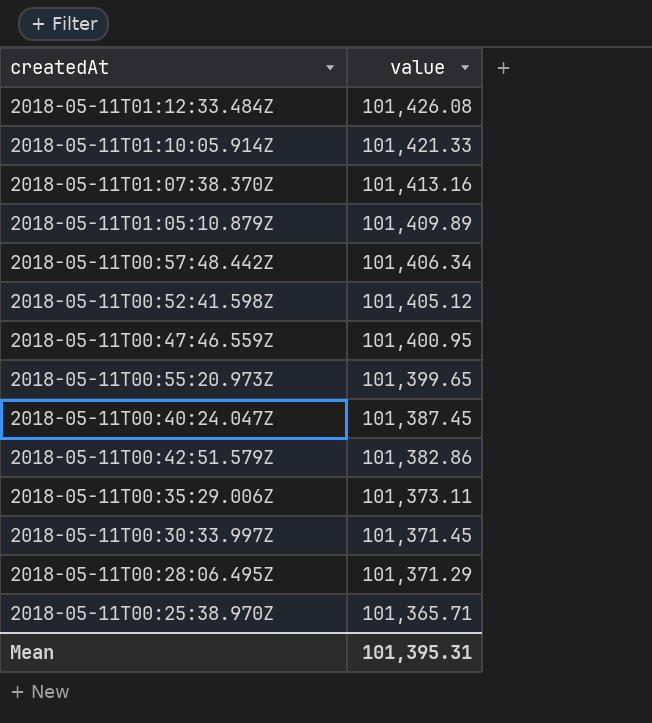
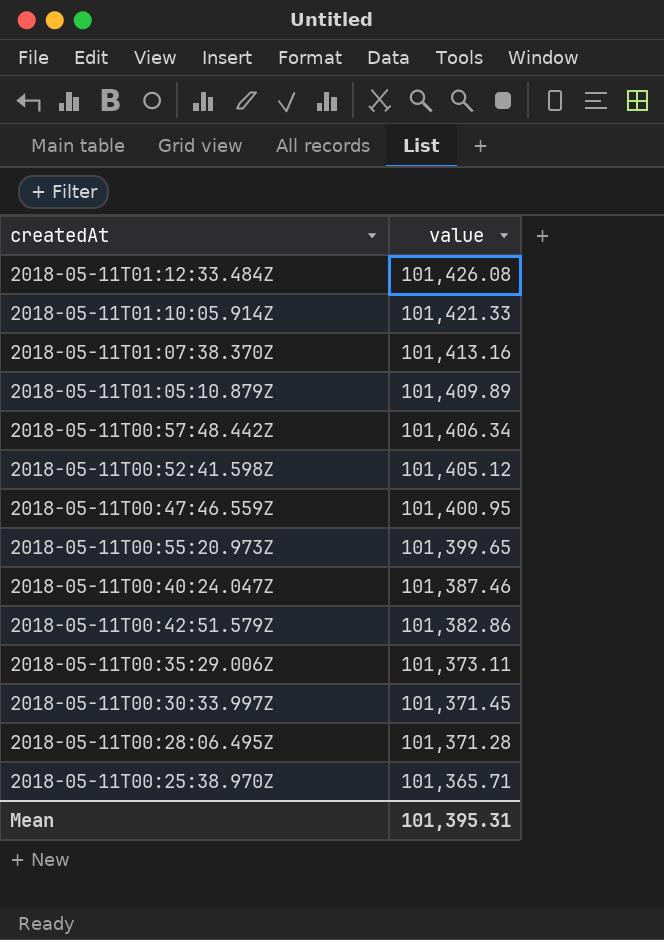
2018-05-11T00:40:24.047Z | value: 101,387.45 -> 101,387.46
2018-05-11T00:28:06.495Z | value: 101,371.29 -> 101,371.28

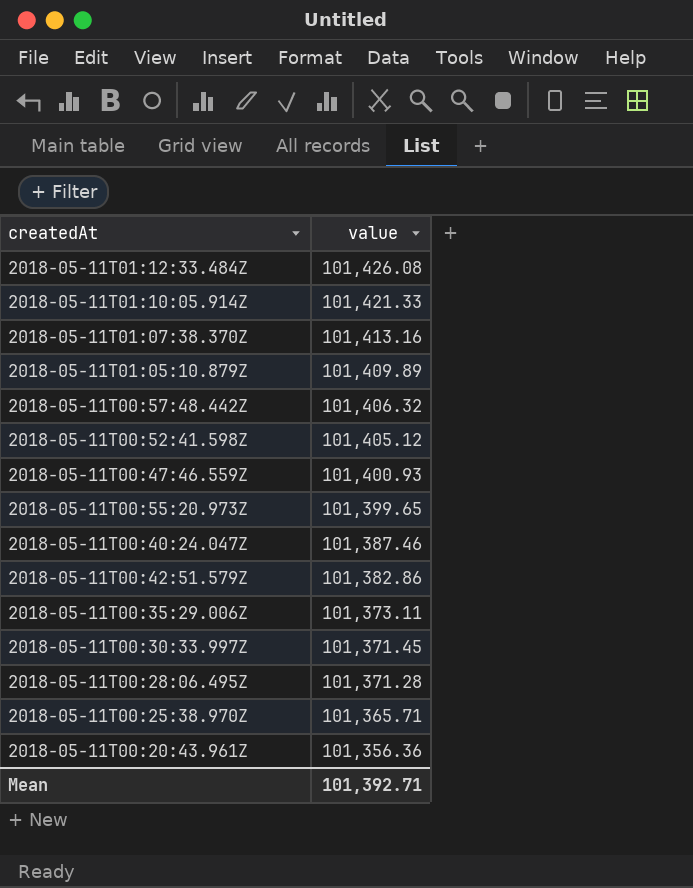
2018-05-11T00:57:48.442Z | value: 101,406.34 -> 101,406.32
2018-05-11T00:47:46.559Z | value: 101,400.95 -> 101,400.93
row 2018-05-11T00:20:43.961Z: none -> 101,356.36
Mean | value: 101,395.31 -> 101,392.71

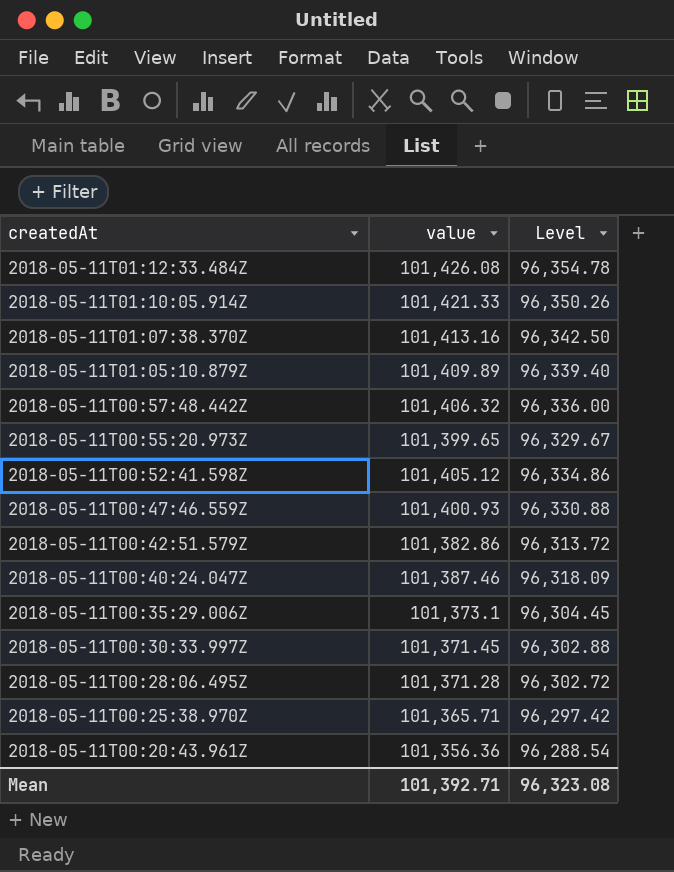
row order: value descending -> createdAt descending
column Level | formula: none -> [value] * 0.95
2018-05-11T00:35:29.006Z | value: 101,373.11 -> 101,373.1

